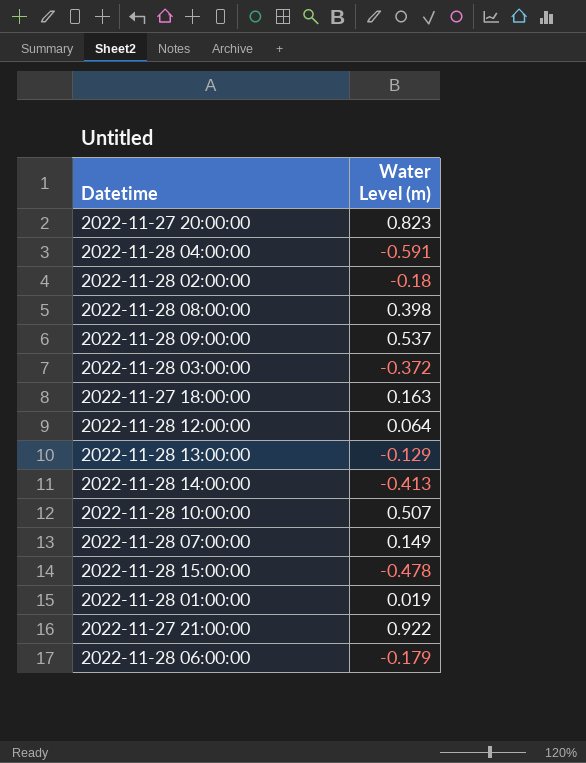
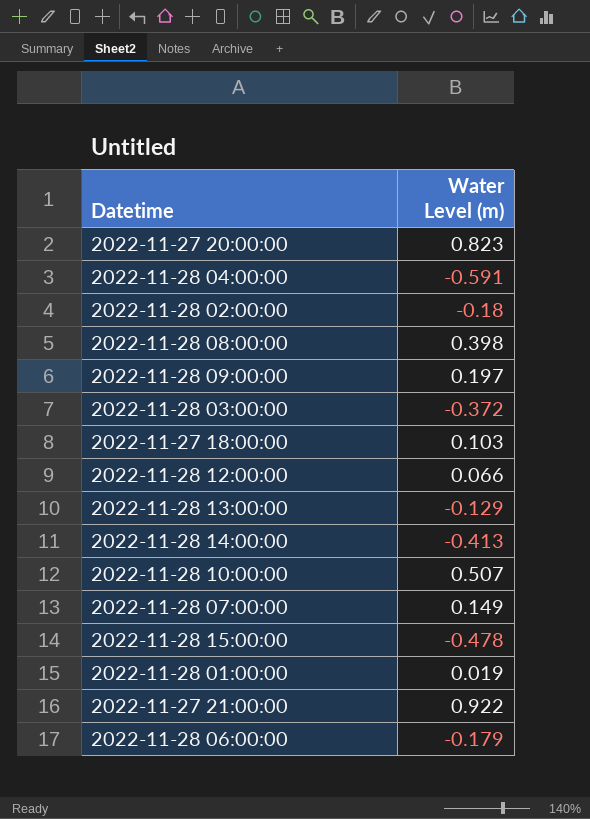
2022-11-28 09:00:00 | Water Level (m): 0.537 -> 0.197
2022-11-27 18:00:00 | Water Level (m): 0.163 -> 0.103
2022-11-28 12:00:00 | Water Level (m): 0.064 -> 0.066

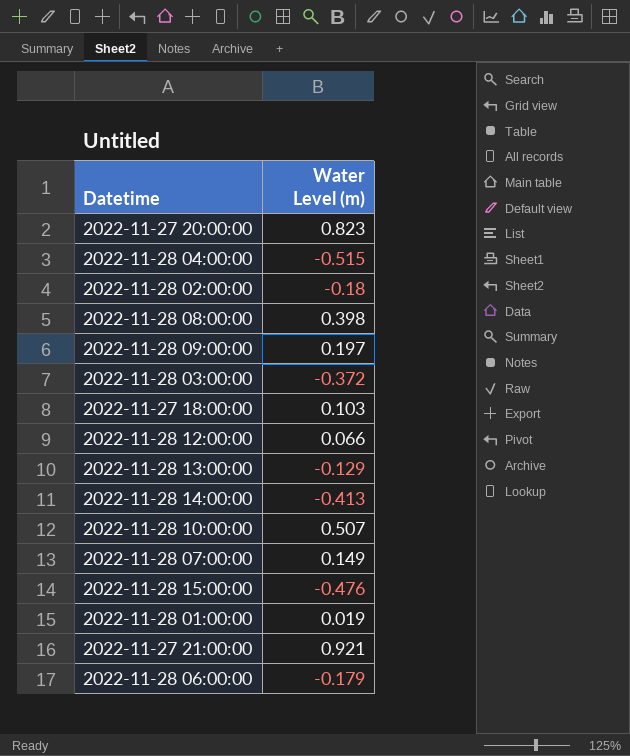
2022-11-28 04:00:00 | Water Level (m): -0.591 -> -0.515
2022-11-28 15:00:00 | Water Level (m): -0.478 -> -0.476
2022-11-27 21:00:00 | Water Level (m): 0.922 -> 0.921

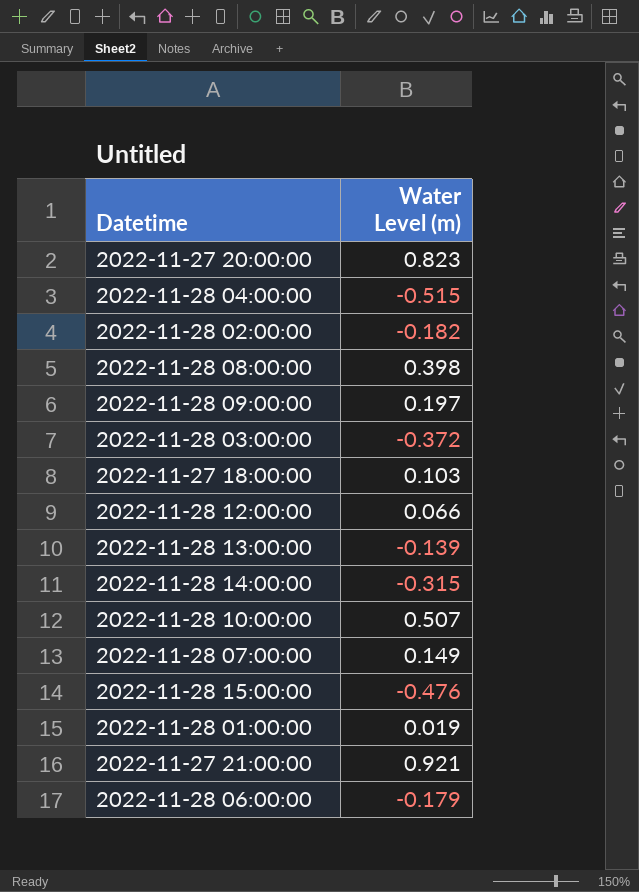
2022-11-28 02:00:00 | Water Level (m): -0.18 -> -0.182
2022-11-28 13:00:00 | Water Level (m): -0.129 -> -0.139
2022-11-28 14:00:00 | Water Level (m): -0.413 -> -0.315

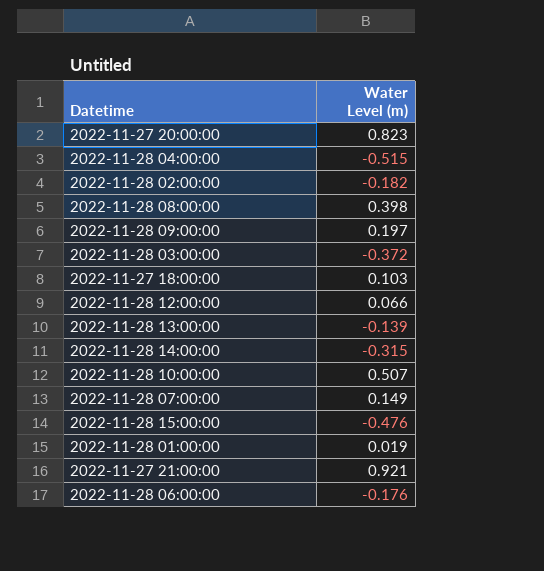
2022-11-28 06:00:00 | Water Level (m): -0.179 -> -0.176

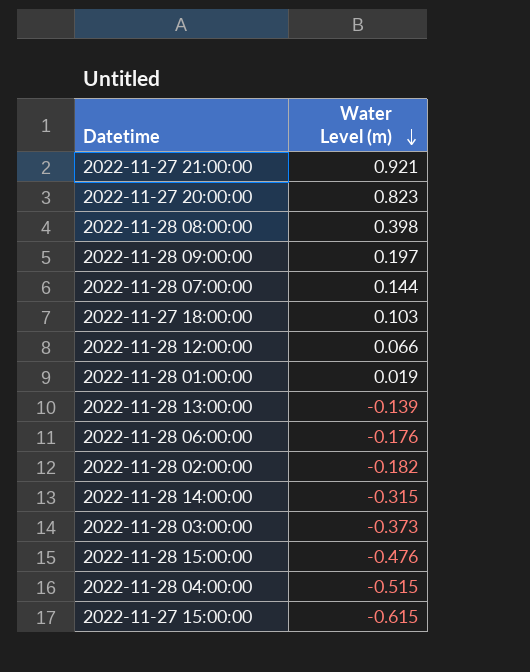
row order: none -> Water Level (m) descending
row 2022-11-28 10:00:00: 0.507 -> none
2022-11-28 07:00:00 | Water Level (m): 0.149 -> 0.144
2022-11-28 03:00:00 | Water Level (m): -0.372 -> -0.373
row 2022-11-27 15:00:00: none -> -0.615

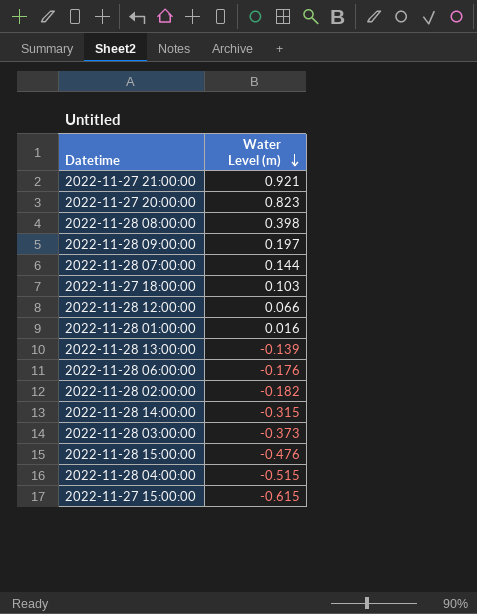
2022-11-28 01:00:00 | Water Level (m): 0.019 -> 0.016

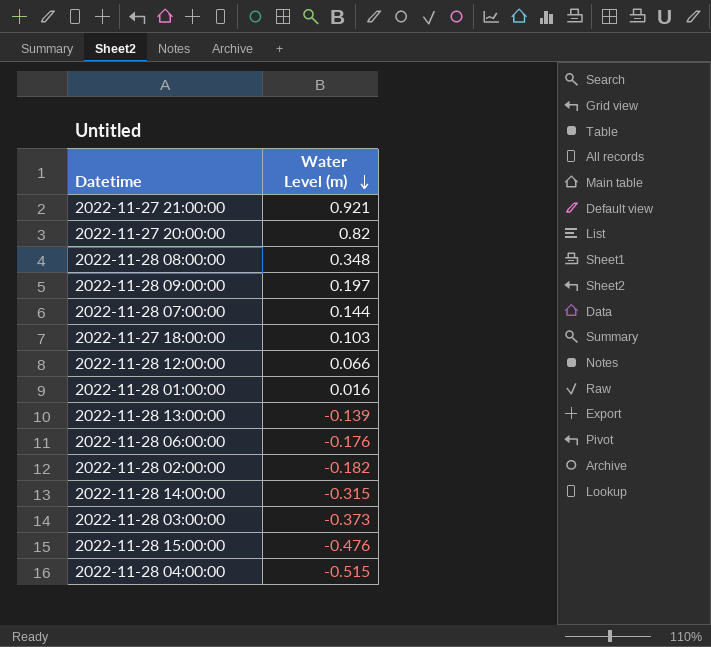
row 2022-11-27 15:00:00: -0.615 -> none
2022-11-27 20:00:00 | Water Level (m): 0.823 -> 0.82
2022-11-28 08:00:00 | Water Level (m): 0.398 -> 0.348

